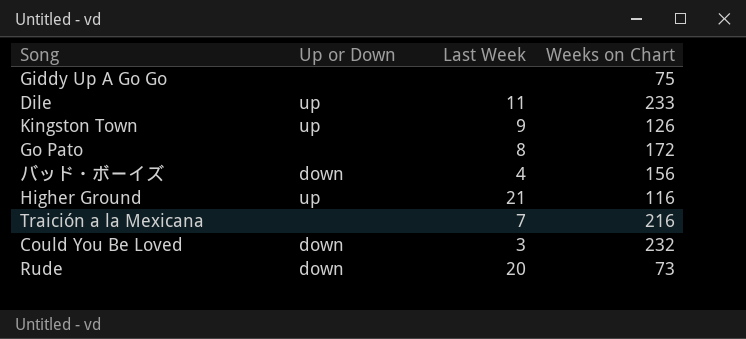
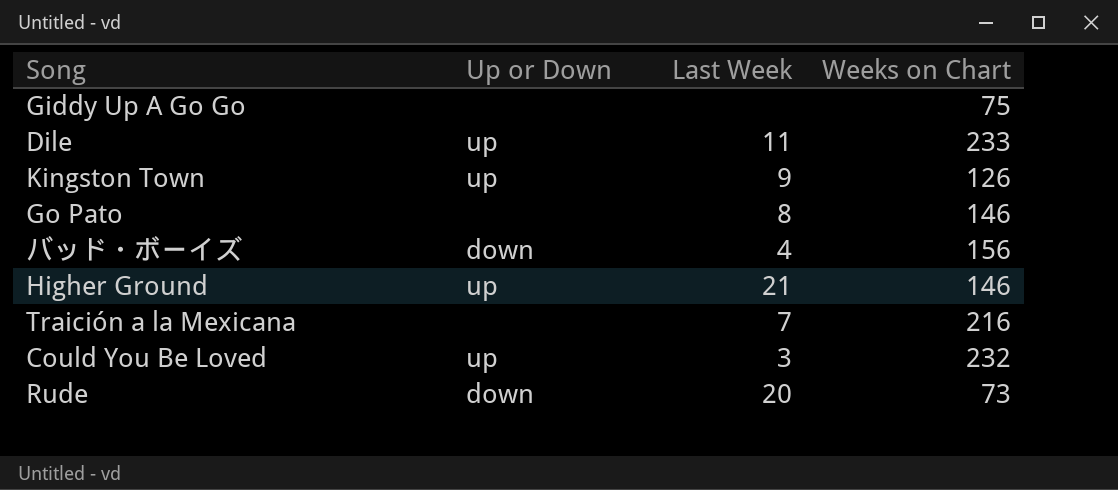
Go Pato | Weeks on Chart: 172 -> 146
Higher Ground | Weeks on Chart: 116 -> 146
Could You Be Loved | Up or Down: down -> up

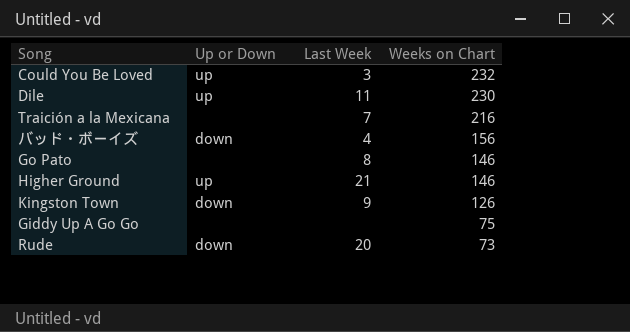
row order: none -> Weeks on Chart descending
Dile | Weeks on Chart: 233 -> 230
Kingston Town | Up or Down: up -> down

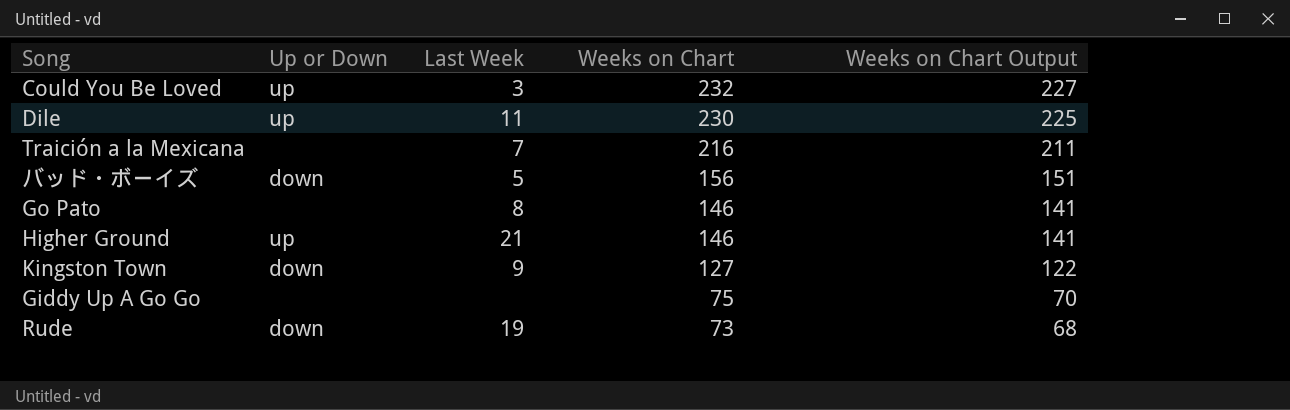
column Weeks on Chart Output | formula: none -> [Weeks on Chart] - 5
バッド・ボーイズ | Last Week: 4 -> 5
Kingston Town | Weeks on Chart: 126 -> 127
Rude | Last Week: 20 -> 19

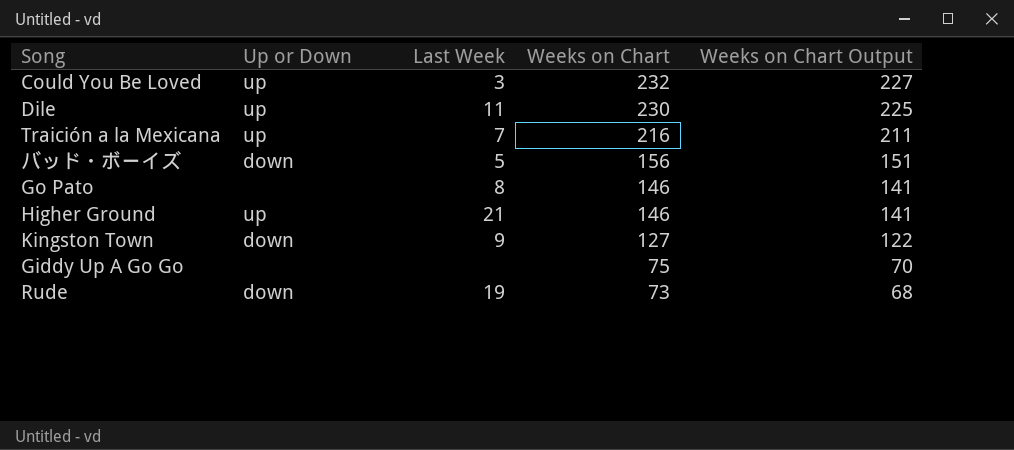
Traición a la Mexicana | Up or Down: none -> up

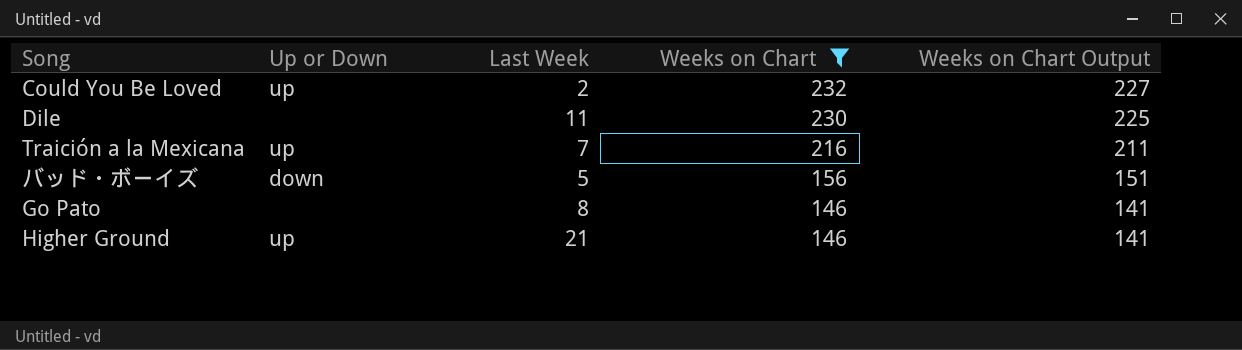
filter: none -> Weeks on Chart >= 146
Could You Be Loved | Last Week: 3 -> 2
Dile | Up or Down: up -> none

